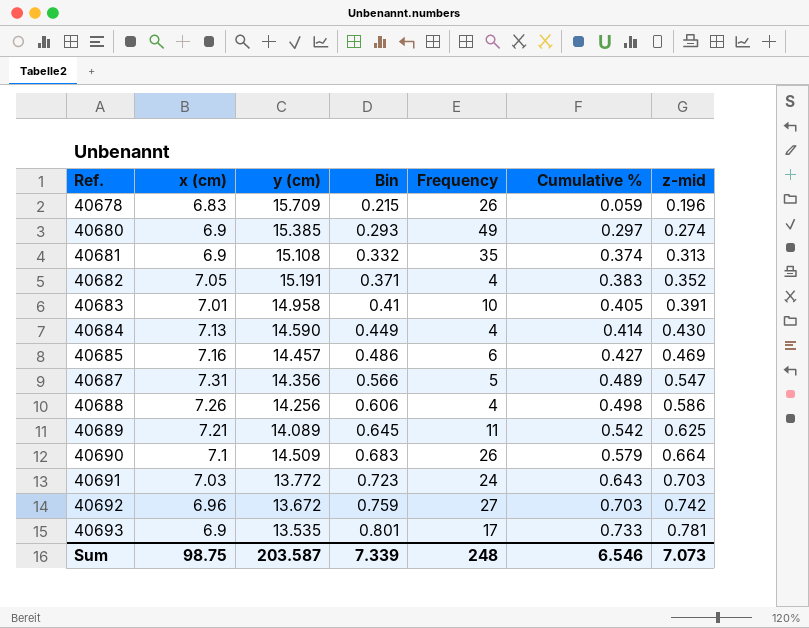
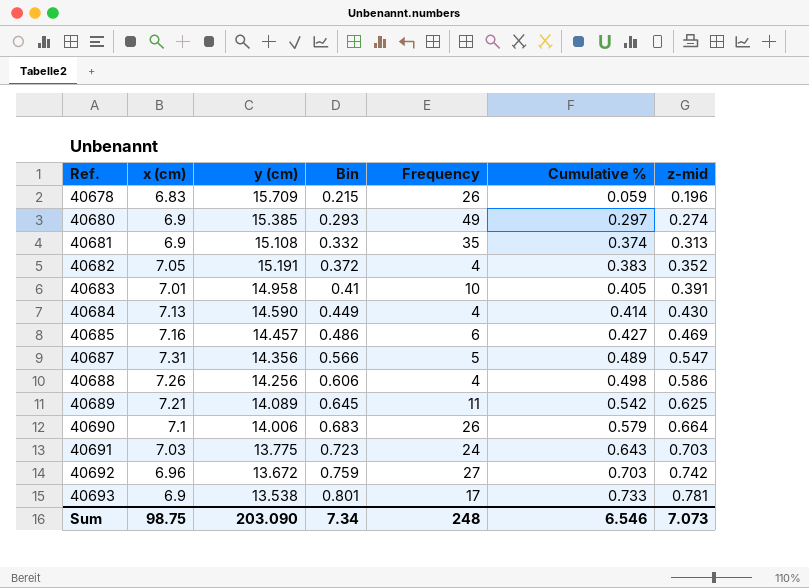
40682 | Bin: 0.371 -> 0.372
40690 | y (cm): 14.509 -> 14.006
40691 | y (cm): 13.772 -> 13.775
40693 | y (cm): 13.535 -> 13.538
Sum | y (cm): 203.587 -> 203.090
Sum | Bin: 7.339 -> 7.34

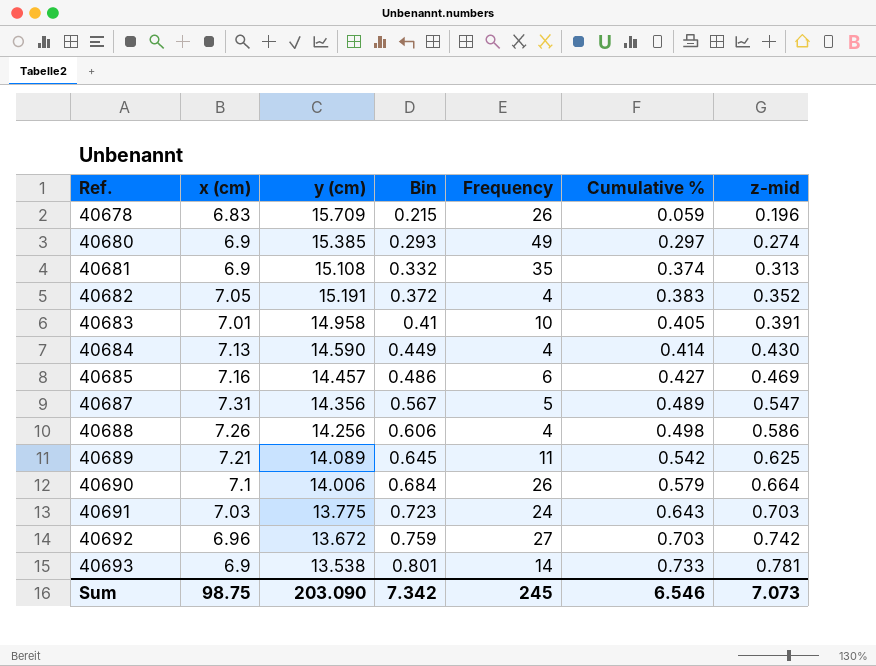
40687 | Bin: 0.566 -> 0.567
40690 | Bin: 0.683 -> 0.684
40693 | Frequency: 17 -> 14
Sum | Bin: 7.34 -> 7.342
Sum | Frequency: 248 -> 245

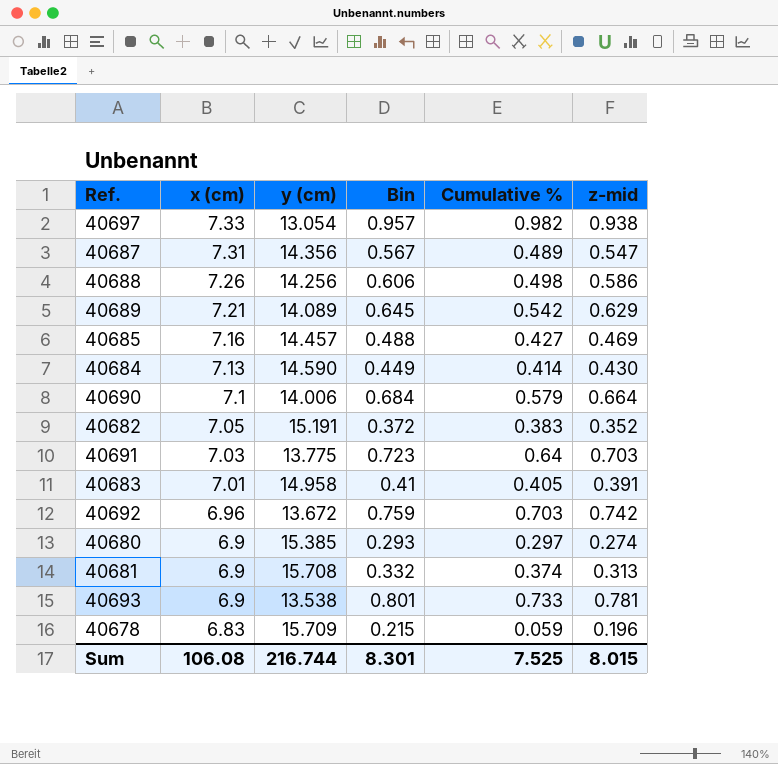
row order: Ref. ascending -> x (cm) descending
column Frequency | position: 5 -> none
row 40697: none -> 7.33 | 13.054 | 0.957 | 0.982 | 0.938
40689 | z-mid: 0.625 -> 0.629
40685 | Bin: 0.486 -> 0.488
40691 | Cumulative %: 0.643 -> 0.64
40681 | y (cm): 15.108 -> 15.708
Sum | x (cm): 98.75 -> 106.08
Sum | y (cm): 203.090 -> 216.744
Sum | Bin: 7.342 -> 8.301
Sum | Cumulative %: 6.546 -> 7.525
Sum | z-mid: 7.073 -> 8.015

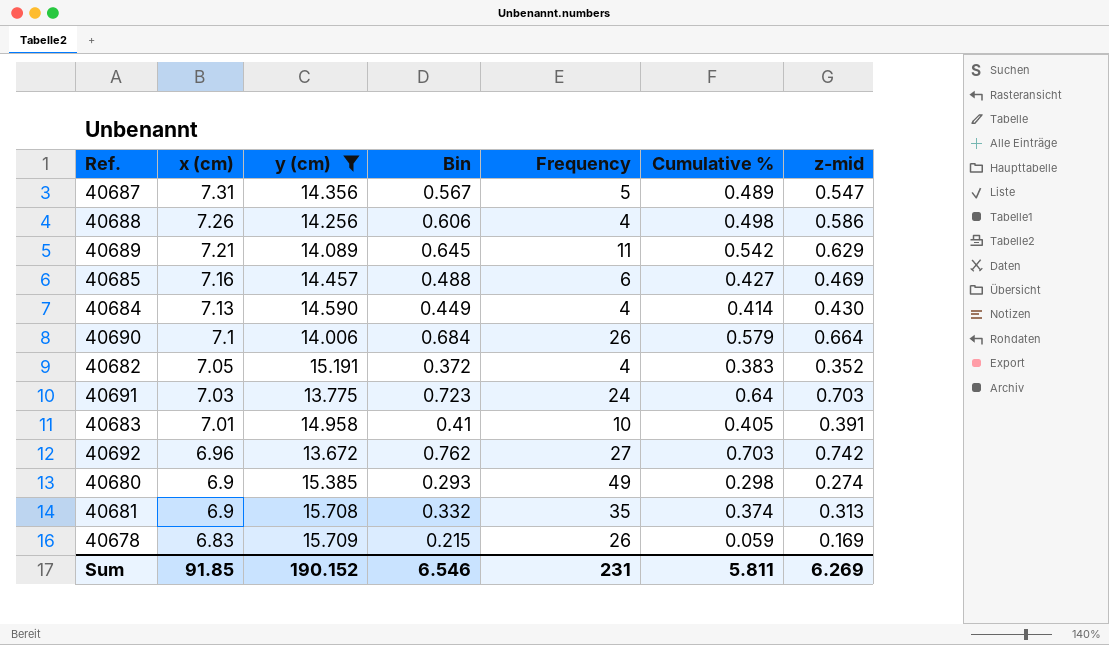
filter: none -> y (cm) >= 13.672
column Frequency | position: none -> 5
40692 | Bin: 0.759 -> 0.762
40680 | Cumulative %: 0.297 -> 0.298
40678 | z-mid: 0.196 -> 0.169
Sum | x (cm): 106.08 -> 91.85
Sum | y (cm): 216.744 -> 190.152
Sum | Bin: 8.301 -> 6.546
Sum | Cumulative %: 7.525 -> 5.811
Sum | z-mid: 8.015 -> 6.269

